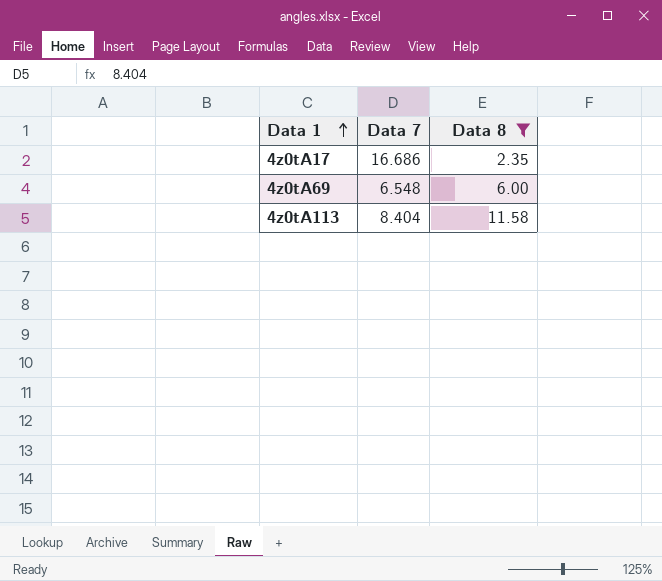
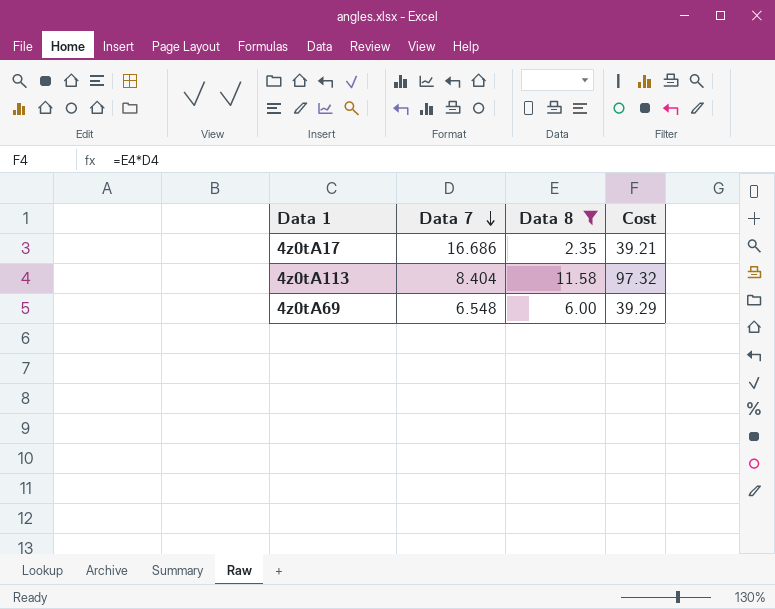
row order: Data 1 ascending -> Data 7 descending
column Cost | formula: none -> [Data 7] * [Data 8]

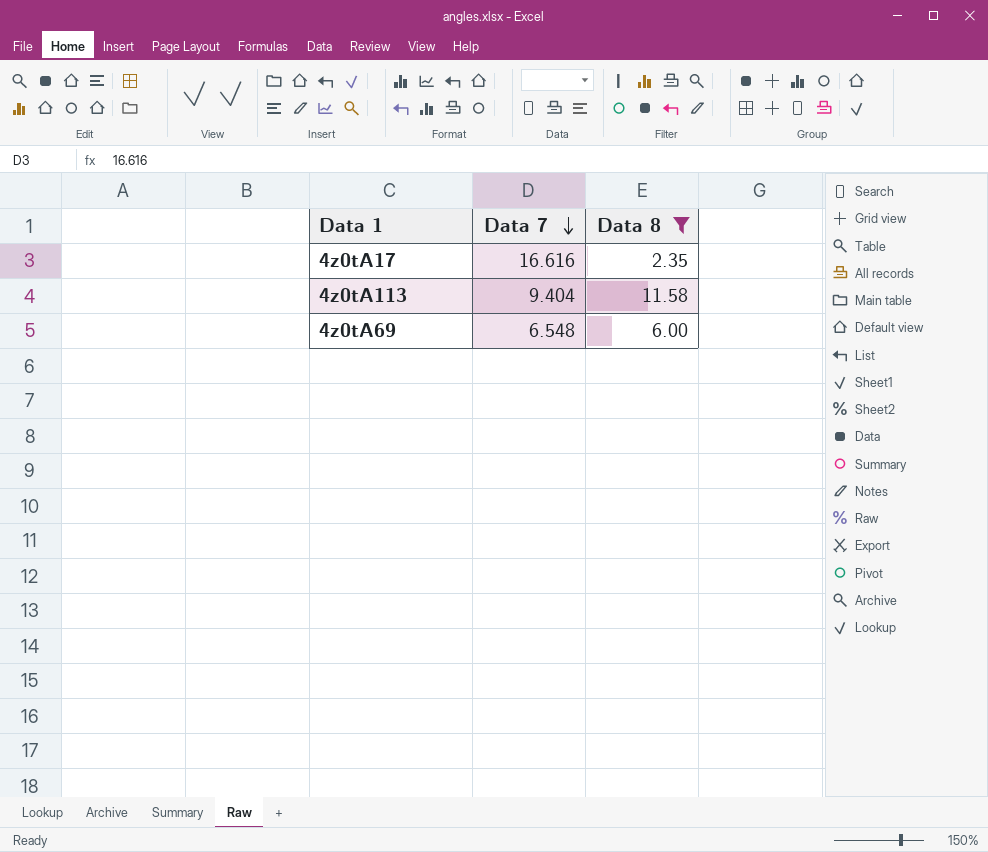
column Cost | formula: [Data 7] * [Data 8] -> none
4z0tA17 | Data 7: 16.686 -> 16.616
4z0tA113 | Data 7: 8.404 -> 9.404

